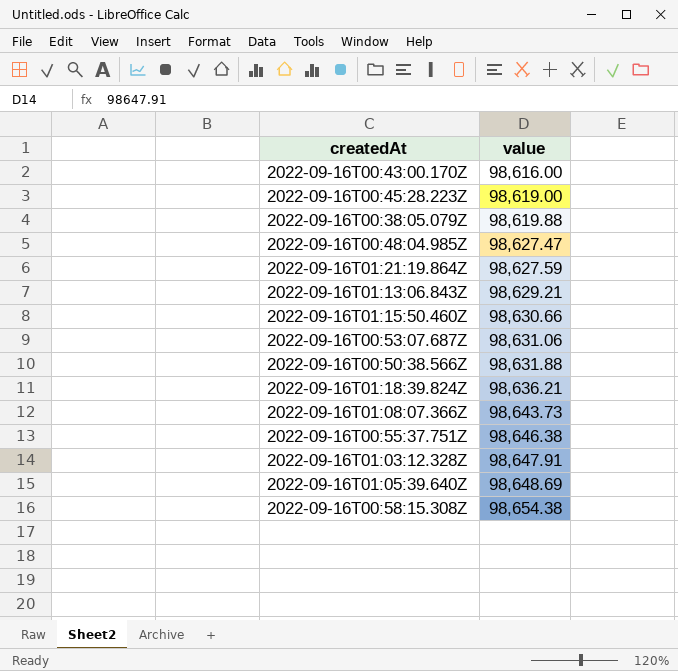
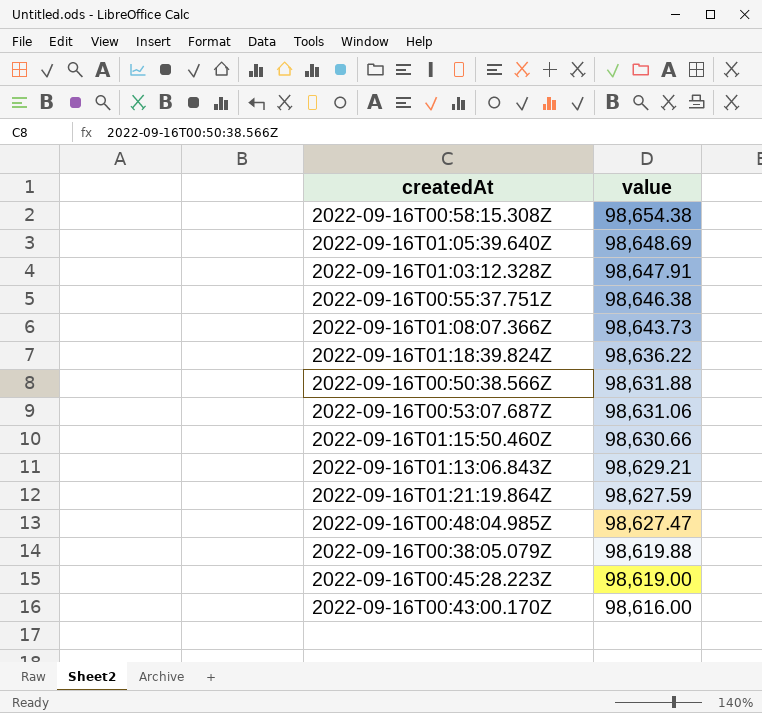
row order: value ascending -> value descending
2022-09-16T01:18:39.824Z | value: 98,636.21 -> 98,636.22

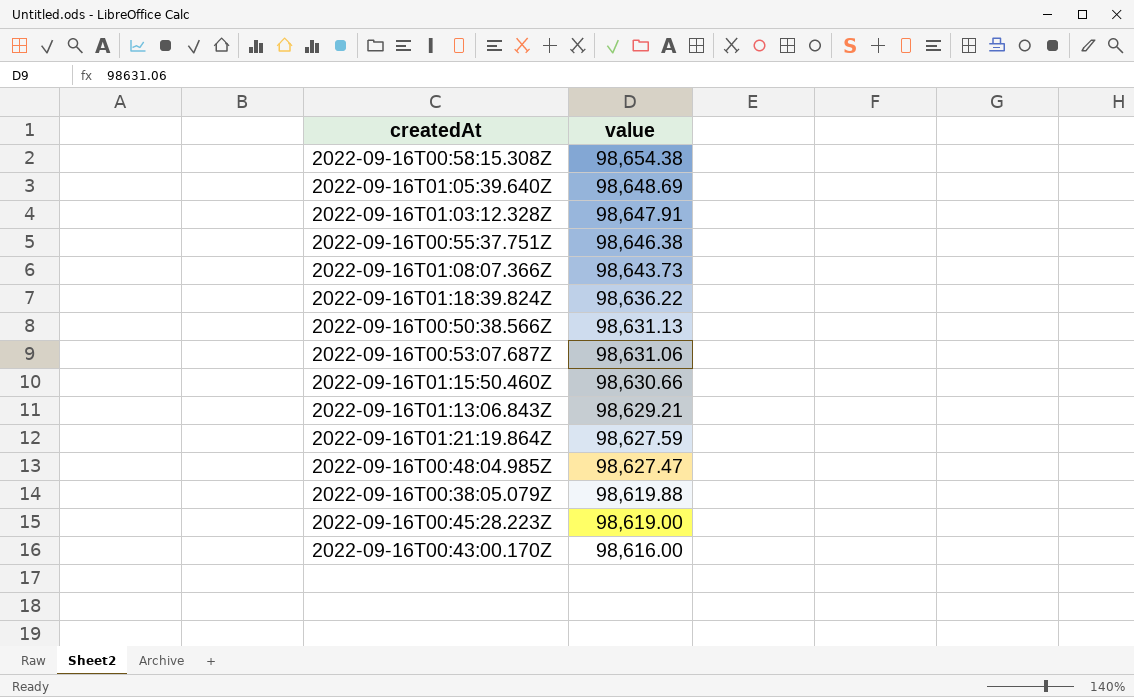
2022-09-16T00:50:38.566Z | value: 98,631.88 -> 98,631.13

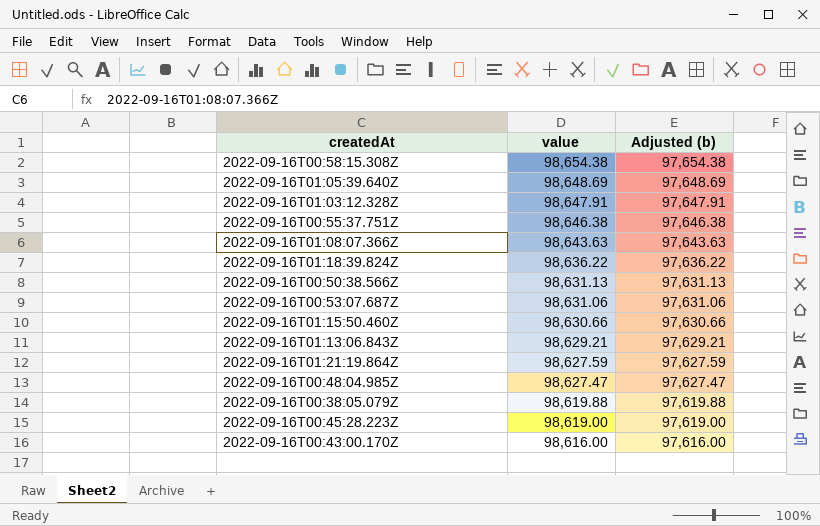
column Adjusted (b) | formula: none -> [value] - 1000
2022-09-16T01:08:07.366Z | value: 98,643.73 -> 98,643.63

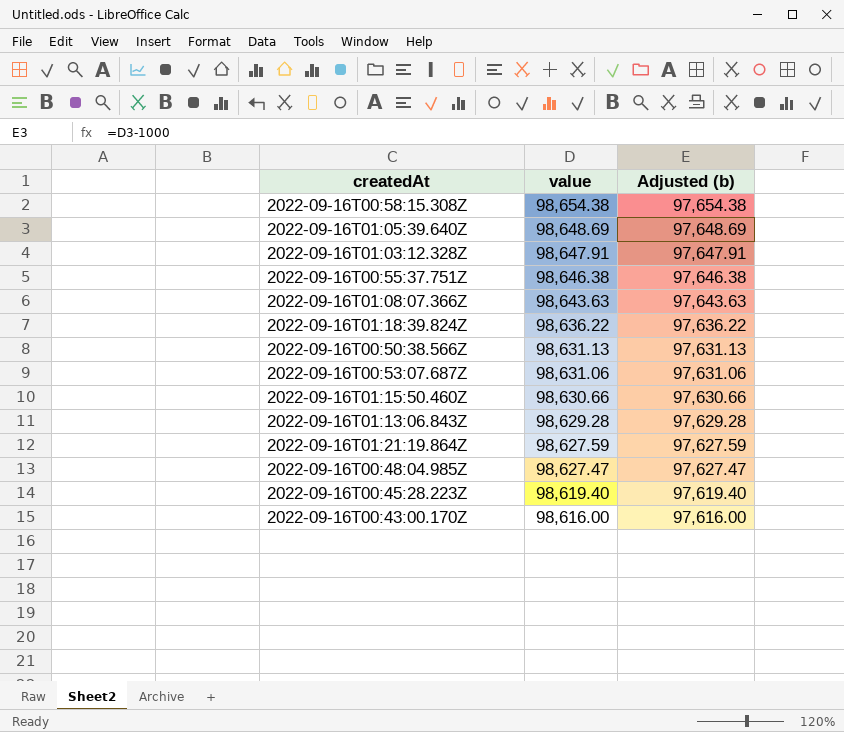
row 2022-09-16T00:38:05.079Z: 98,619.88 | 97,619.88 -> none
2022-09-16T01:13:06.843Z | value: 98,629.21 -> 98,629.28
2022-09-16T01:13:06.843Z | Adjusted (b): 97,629.21 -> 97,629.28
2022-09-16T00:45:28.223Z | value: 98,619.00 -> 98,619.40
2022-09-16T00:45:28.223Z | Adjusted (b): 97,619.00 -> 97,619.40

